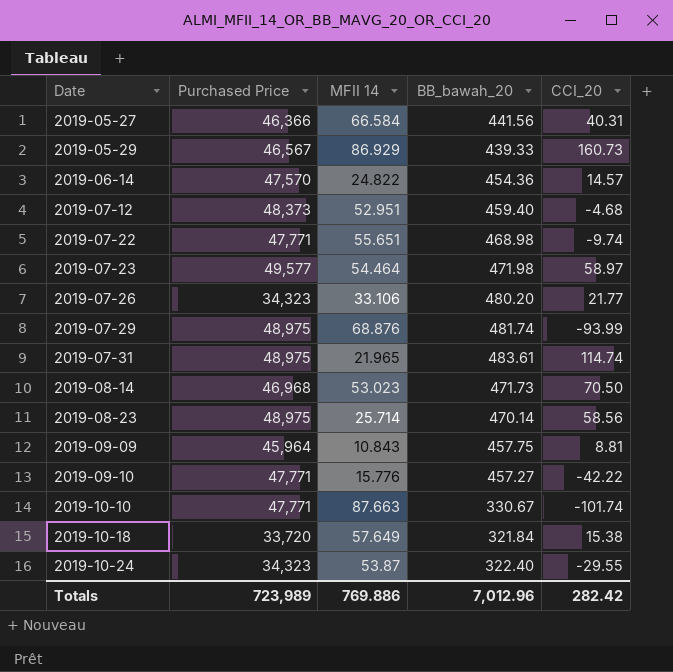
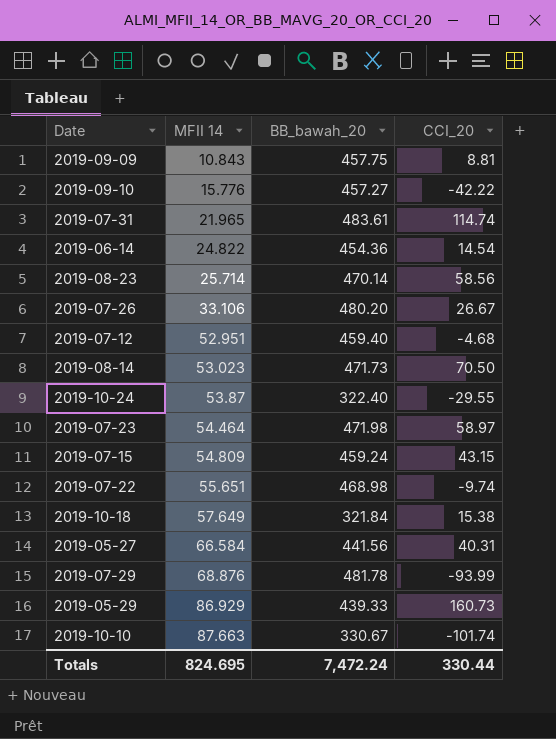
row order: Date ascending -> MFII 14 ascending
column Purchased Price | position: 2 -> none
2019-06-14 | CCI_20: 14.57 -> 14.54
2019-07-26 | CCI_20: 21.77 -> 26.67
row 2019-07-15: none -> 54.809 | 459.24 | 43.15
2019-07-29 | BB_bawah_20: 481.74 -> 481.78
Totals | MFII 14: 769.886 -> 824.695
Totals | BB_bawah_20: 7,012.96 -> 7,472.24
Totals | CCI_20: 282.42 -> 330.44

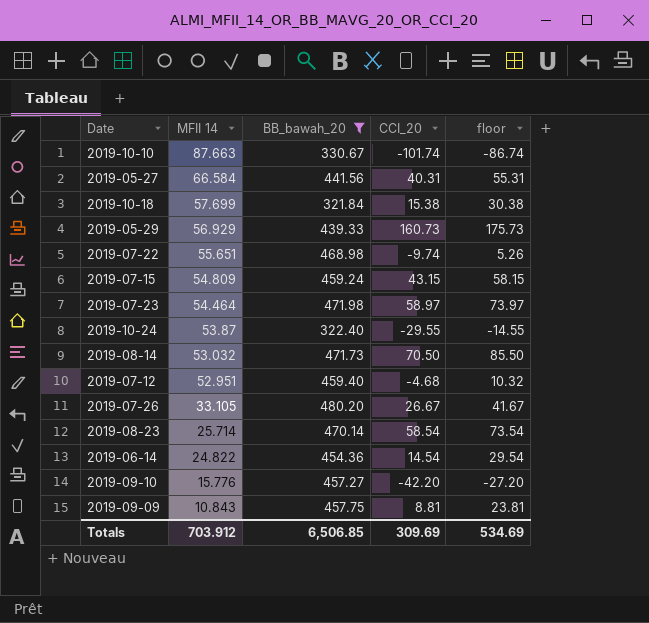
filter: none -> BB_bawah_20 <= 480.20
row order: MFII 14 ascending -> MFII 14 descending
column floor | formula: none -> [CCI_20] + 15
2019-10-18 | MFII 14: 57.649 -> 57.699
2019-05-29 | MFII 14: 86.929 -> 56.929
2019-08-14 | MFII 14: 53.023 -> 53.032
2019-07-26 | MFII 14: 33.106 -> 33.105
2019-08-23 | CCI_20: 58.56 -> 58.54
2019-09-10 | CCI_20: -42.22 -> -42.20
Totals | MFII 14: 824.695 -> 703.912
Totals | BB_bawah_20: 7,472.24 -> 6,506.85
Totals | CCI_20: 330.44 -> 309.69

